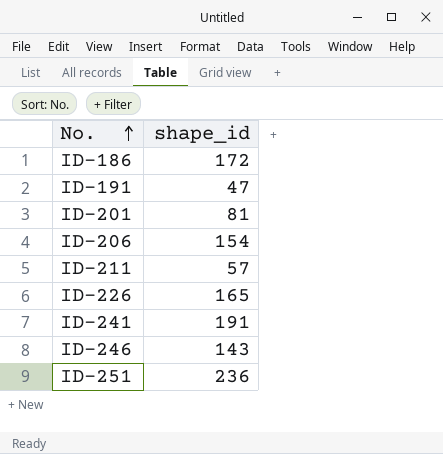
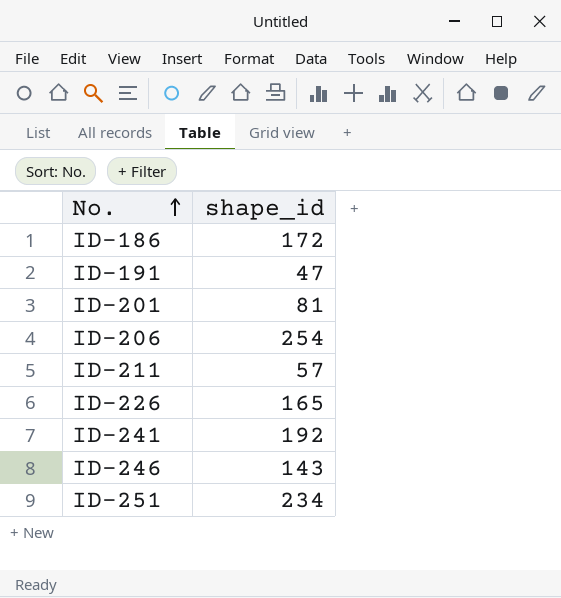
ID-206 | shape_id: 154 -> 254
ID-241 | shape_id: 191 -> 192
ID-251 | shape_id: 236 -> 234

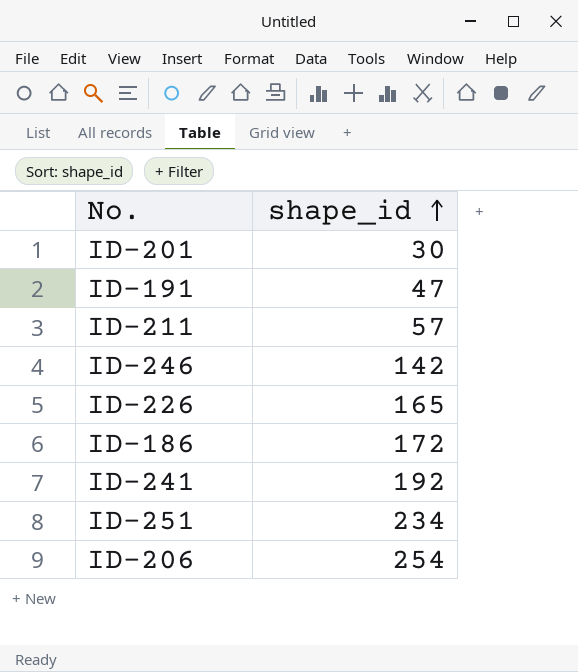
row order: No. ascending -> shape_id ascending
ID-201 | shape_id: 81 -> 30
ID-246 | shape_id: 143 -> 142

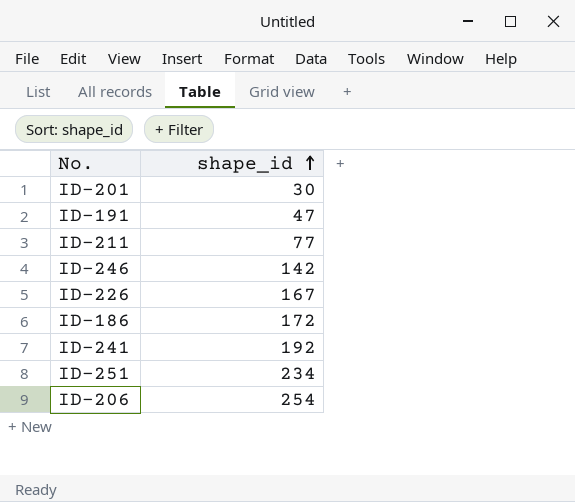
ID-211 | shape_id: 57 -> 77
ID-226 | shape_id: 165 -> 167

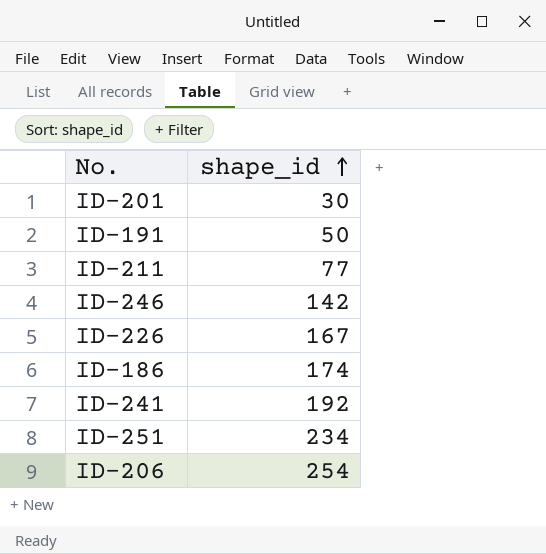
ID-191 | shape_id: 47 -> 50
ID-186 | shape_id: 172 -> 174

